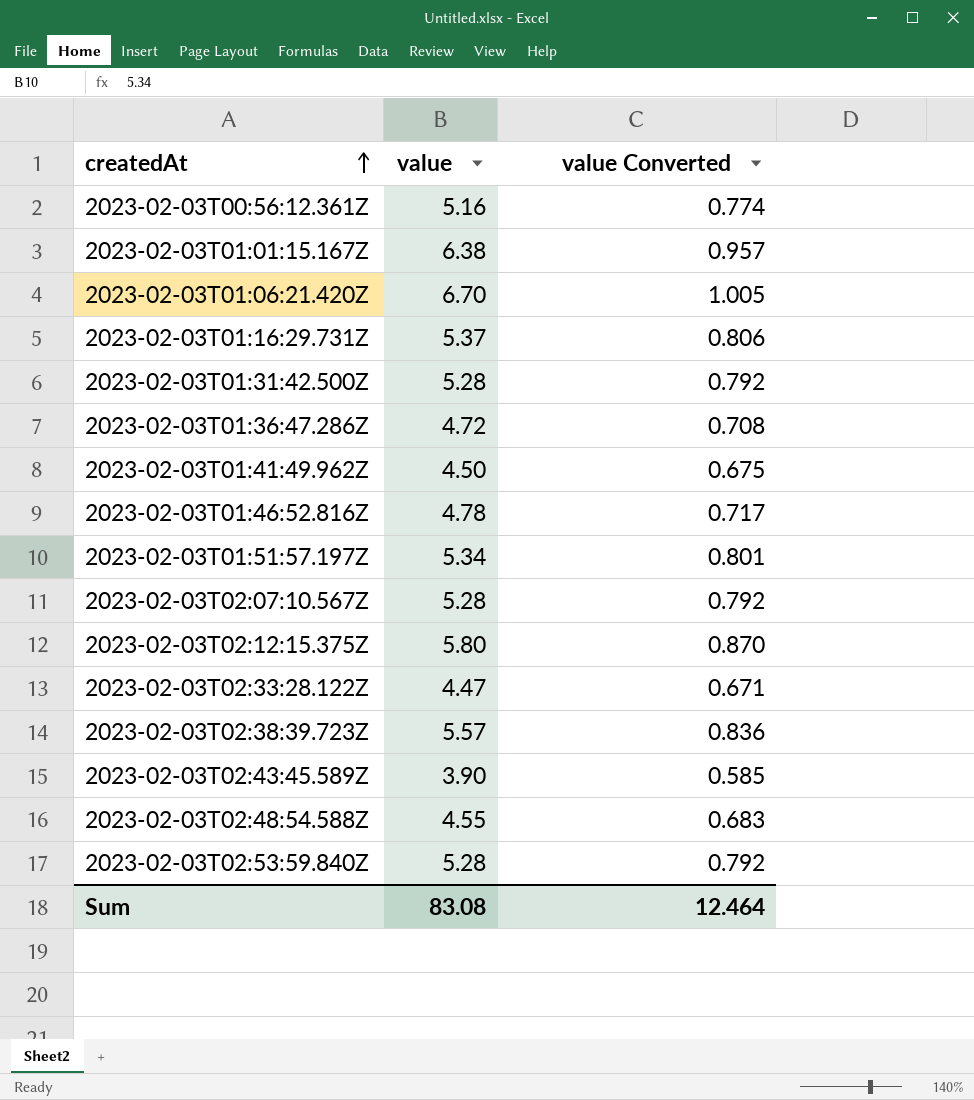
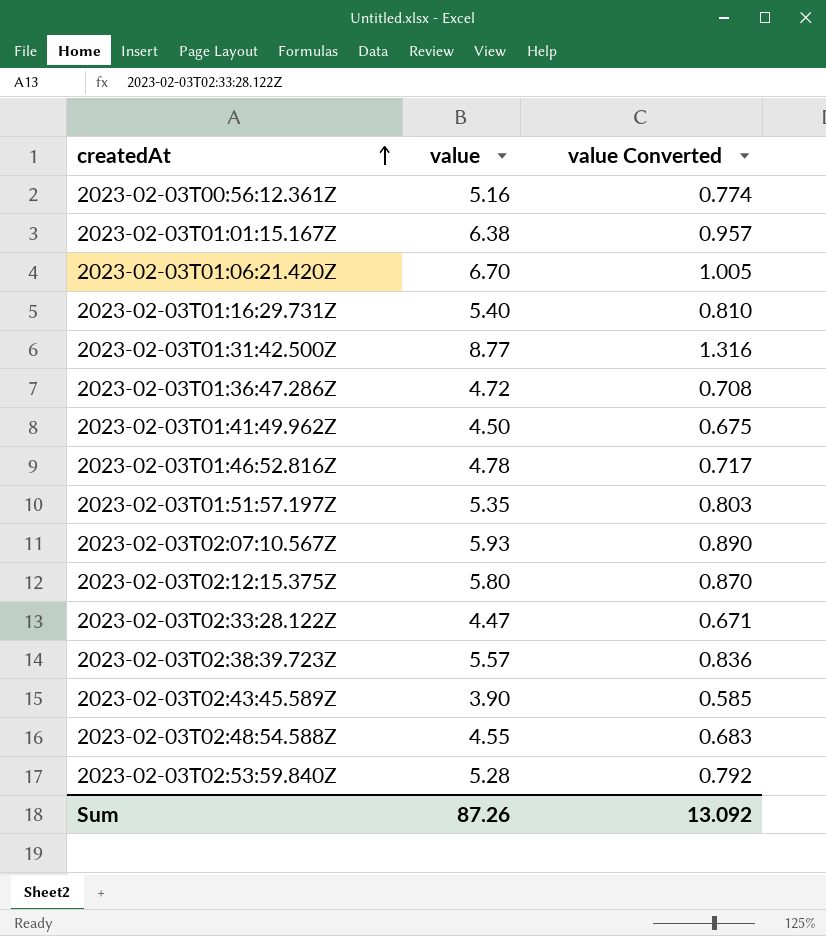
2023-02-03T01:16:29.731Z | value: 5.37 -> 5.40
2023-02-03T01:16:29.731Z | value Converted: 0.806 -> 0.810
2023-02-03T01:31:42.500Z | value: 5.28 -> 8.77
2023-02-03T01:31:42.500Z | value Converted: 0.792 -> 1.316
2023-02-03T01:51:57.197Z | value: 5.34 -> 5.35
2023-02-03T01:51:57.197Z | value Converted: 0.801 -> 0.803
2023-02-03T02:07:10.567Z | value: 5.28 -> 5.93
2023-02-03T02:07:10.567Z | value Converted: 0.792 -> 0.890
Sum | value: 83.08 -> 87.26
Sum | value Converted: 12.464 -> 13.092

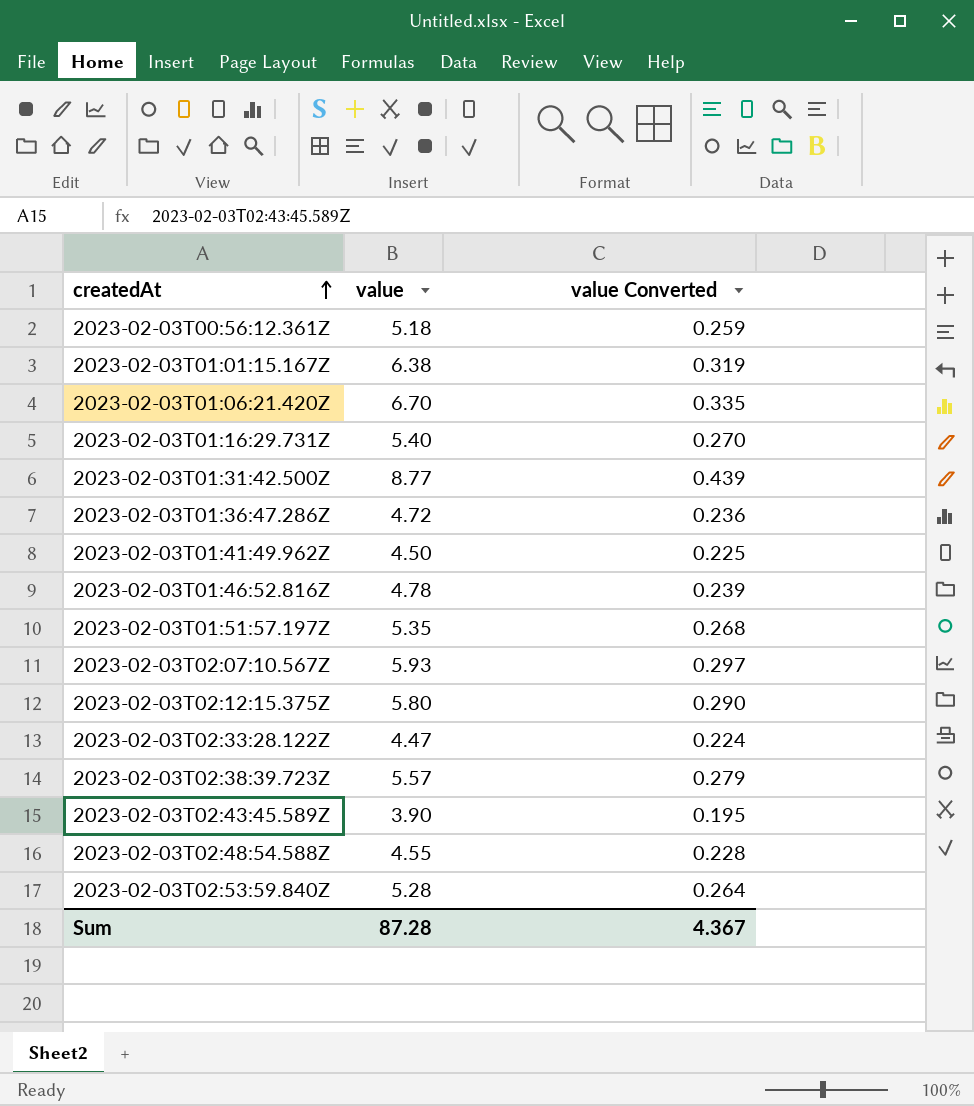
column value Converted | formula: [value] * 0.15 -> [value] * 0.05
2023-02-03T00:56:12.361Z | value: 5.16 -> 5.18
Sum | value: 87.26 -> 87.28
Sum | value Converted: 13.092 -> 4.367

